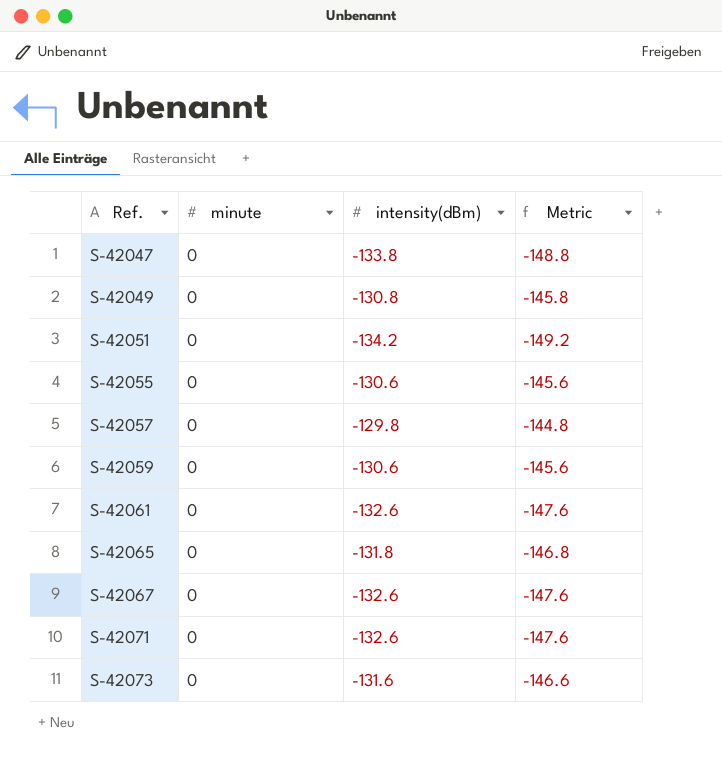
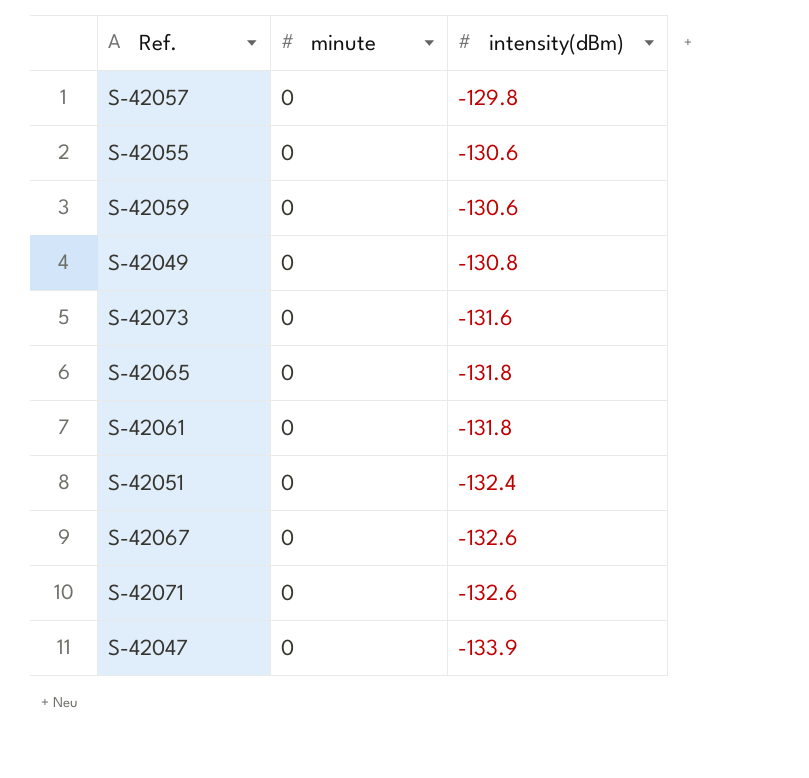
row order: Ref. ascending -> intensity(dBm) descending
column Metric | formula: [intensity(dBm)] - 15 -> none
S-42061 | intensity(dBm): -132.6 -> -131.8
S-42051 | intensity(dBm): -134.2 -> -132.4
S-42047 | intensity(dBm): -133.8 -> -133.9

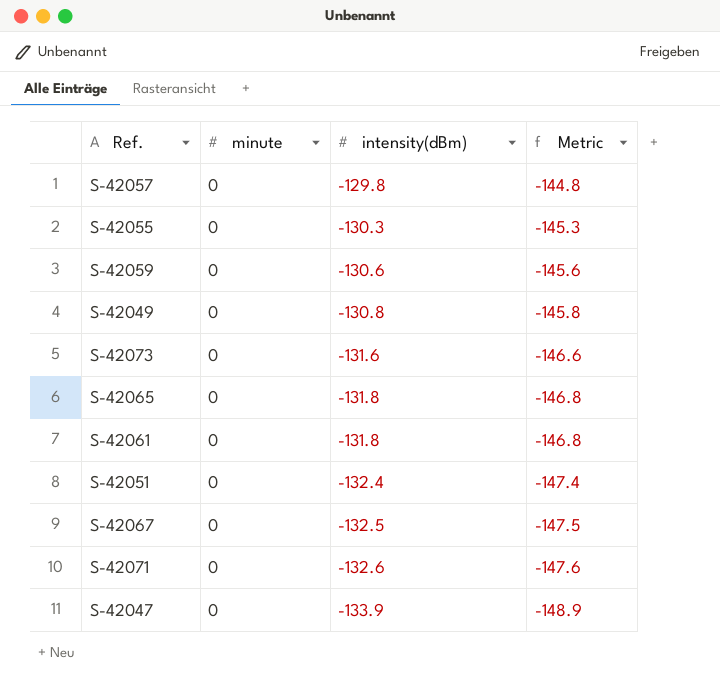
column Metric | formula: none -> [intensity(dBm)] - 15
S-42055 | intensity(dBm): -130.6 -> -130.3
S-42067 | intensity(dBm): -132.6 -> -132.5

